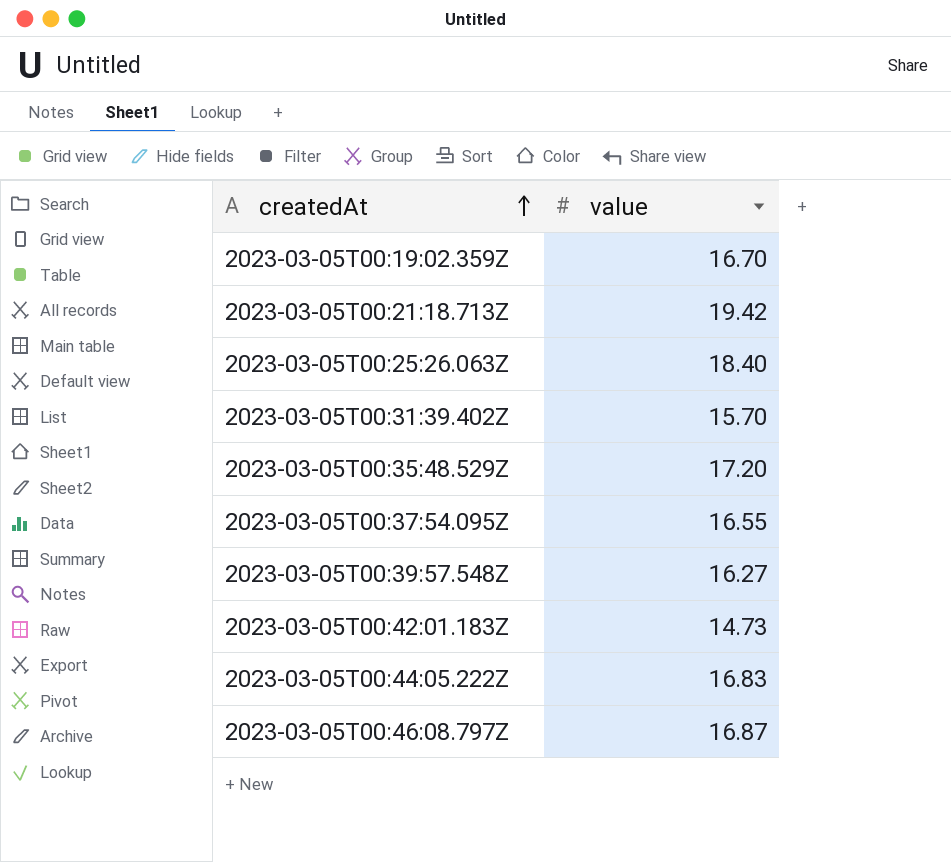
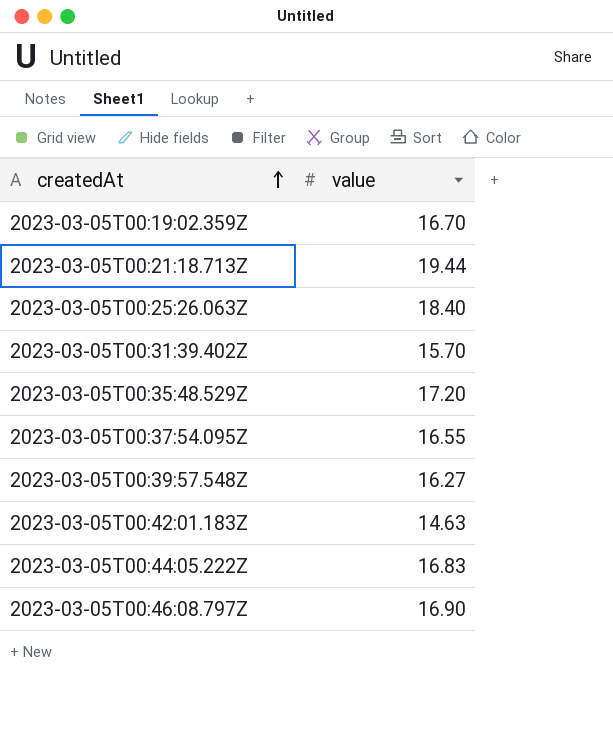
2023-03-05T00:21:18.713Z | value: 19.42 -> 19.44
2023-03-05T00:42:01.183Z | value: 14.73 -> 14.63
2023-03-05T00:46:08.797Z | value: 16.87 -> 16.90

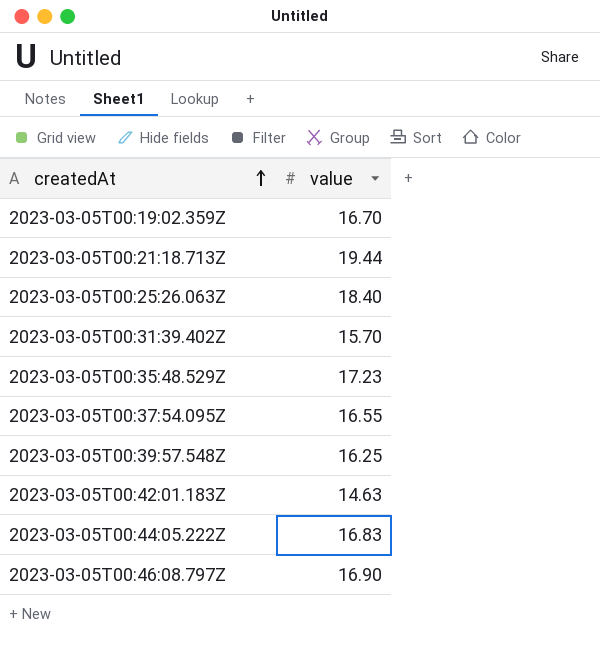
2023-03-05T00:35:48.529Z | value: 17.20 -> 17.23
2023-03-05T00:39:57.548Z | value: 16.27 -> 16.25

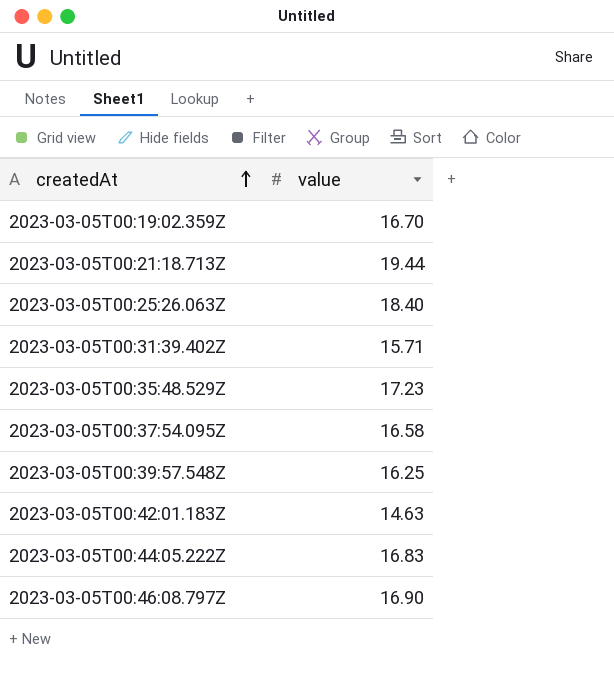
2023-03-05T00:31:39.402Z | value: 15.70 -> 15.71
2023-03-05T00:37:54.095Z | value: 16.55 -> 16.58

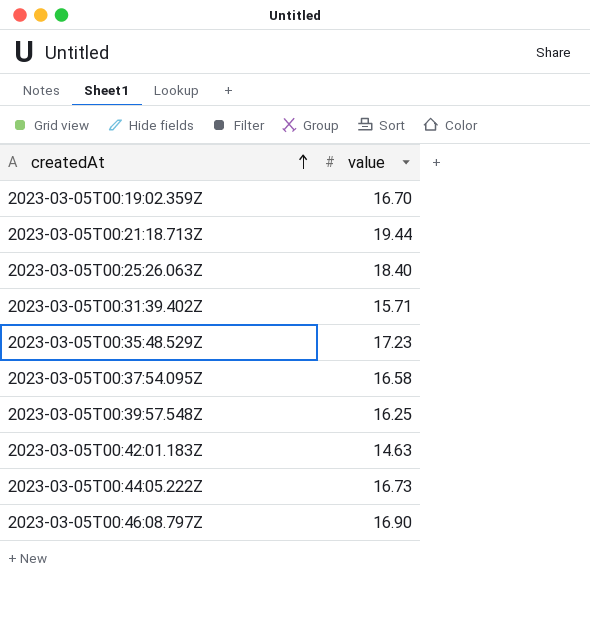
2023-03-05T00:44:05.222Z | value: 16.83 -> 16.73

